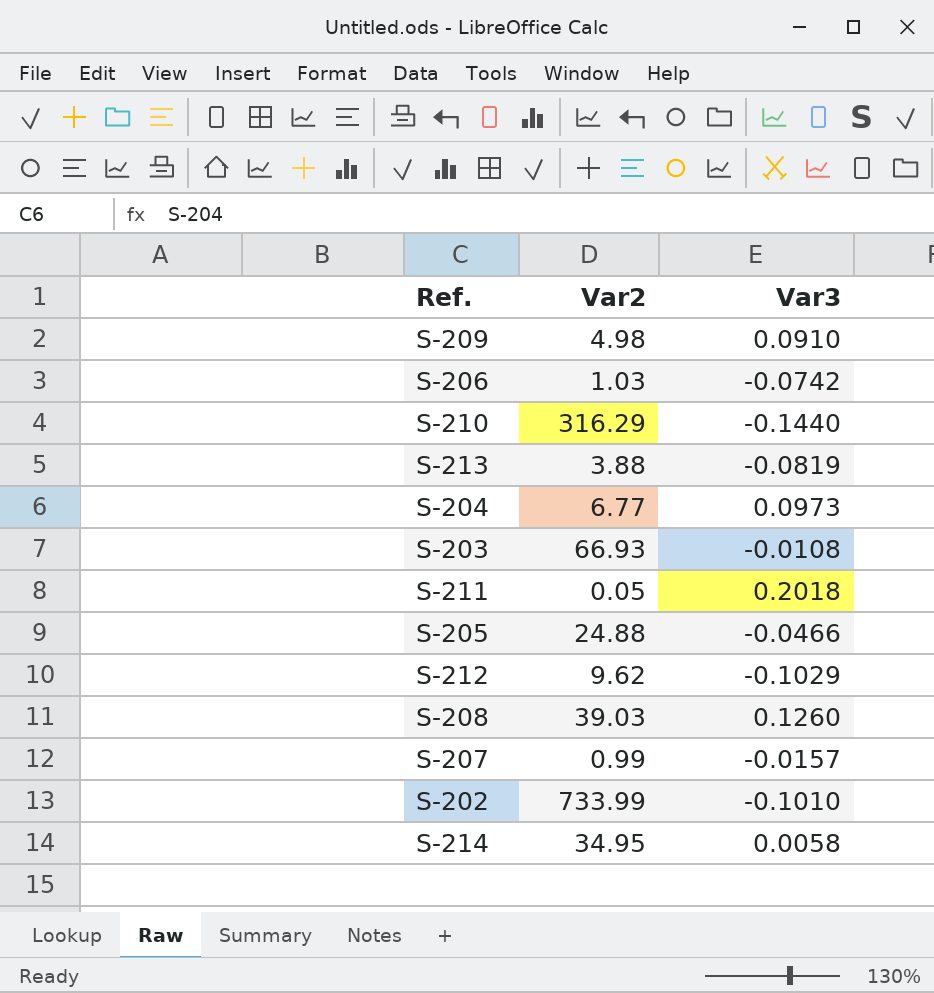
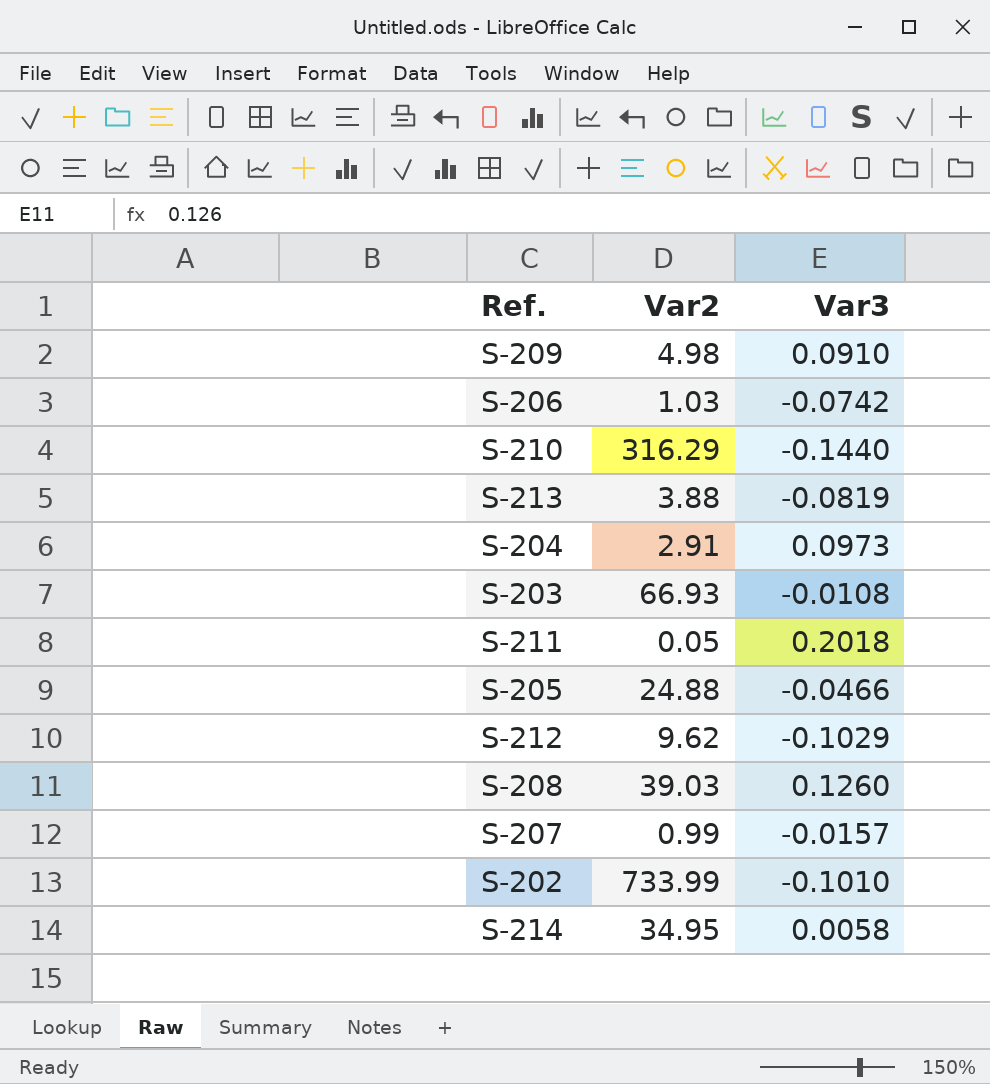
S-204 | Var2: 6.77 -> 2.91

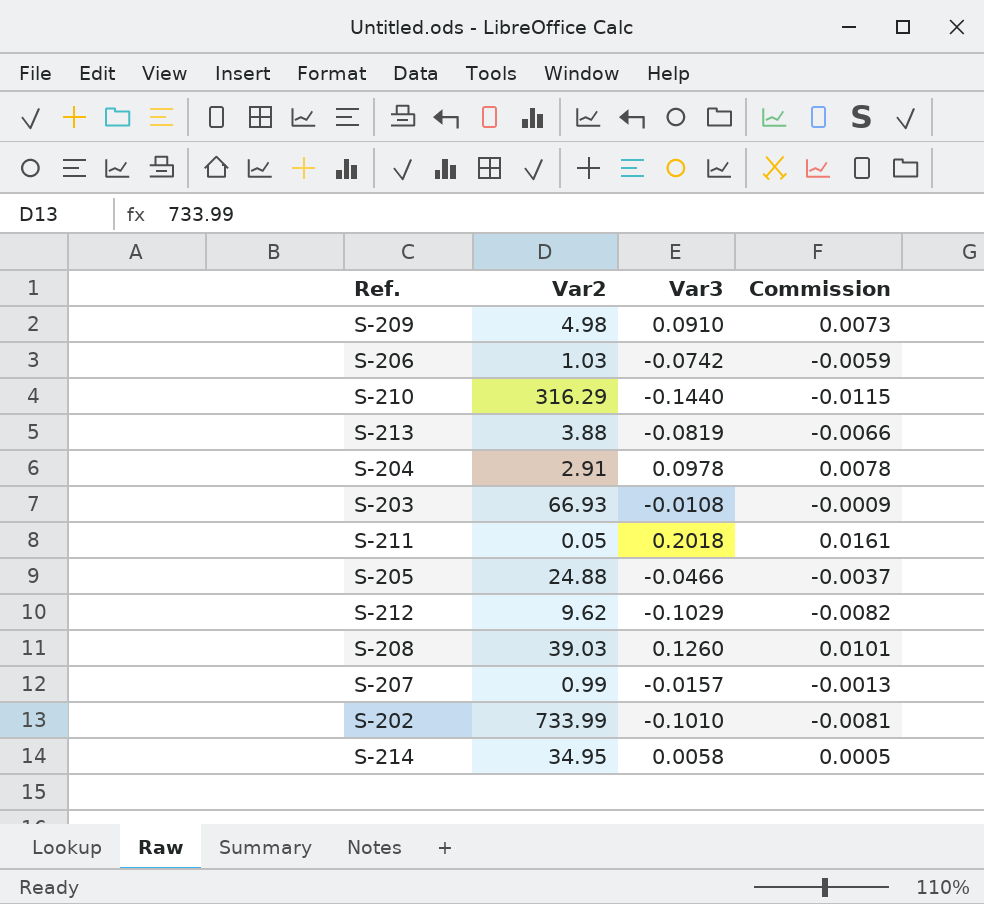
column Commission | formula: none -> [Var3] * 0.08
S-204 | Var3: 0.0973 -> 0.0978

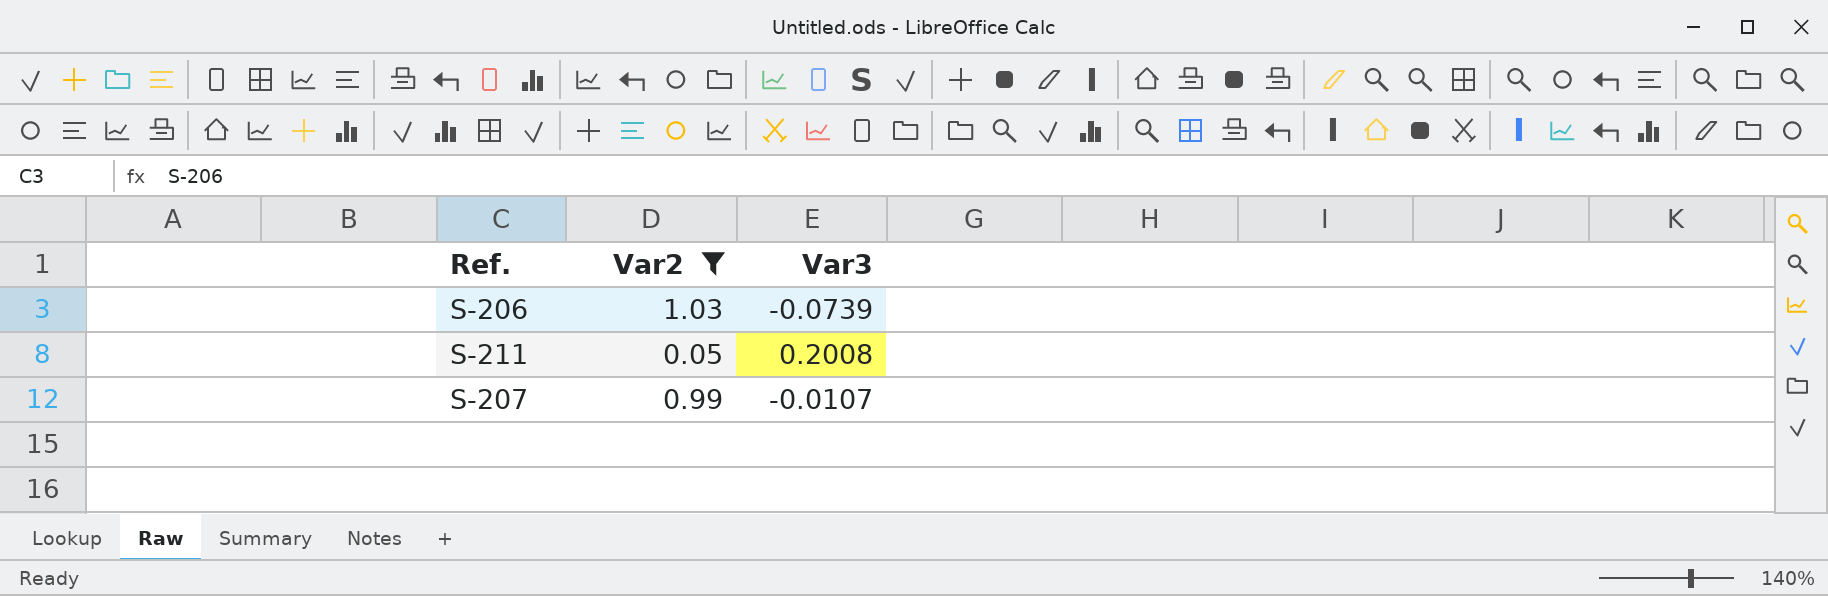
filter: none -> Var2 <= 1.03
column Commission | formula: [Var3] * 0.08 -> none
S-206 | Var3: -0.0742 -> -0.0739
S-211 | Var3: 0.2018 -> 0.2008
S-207 | Var3: -0.0157 -> -0.0107

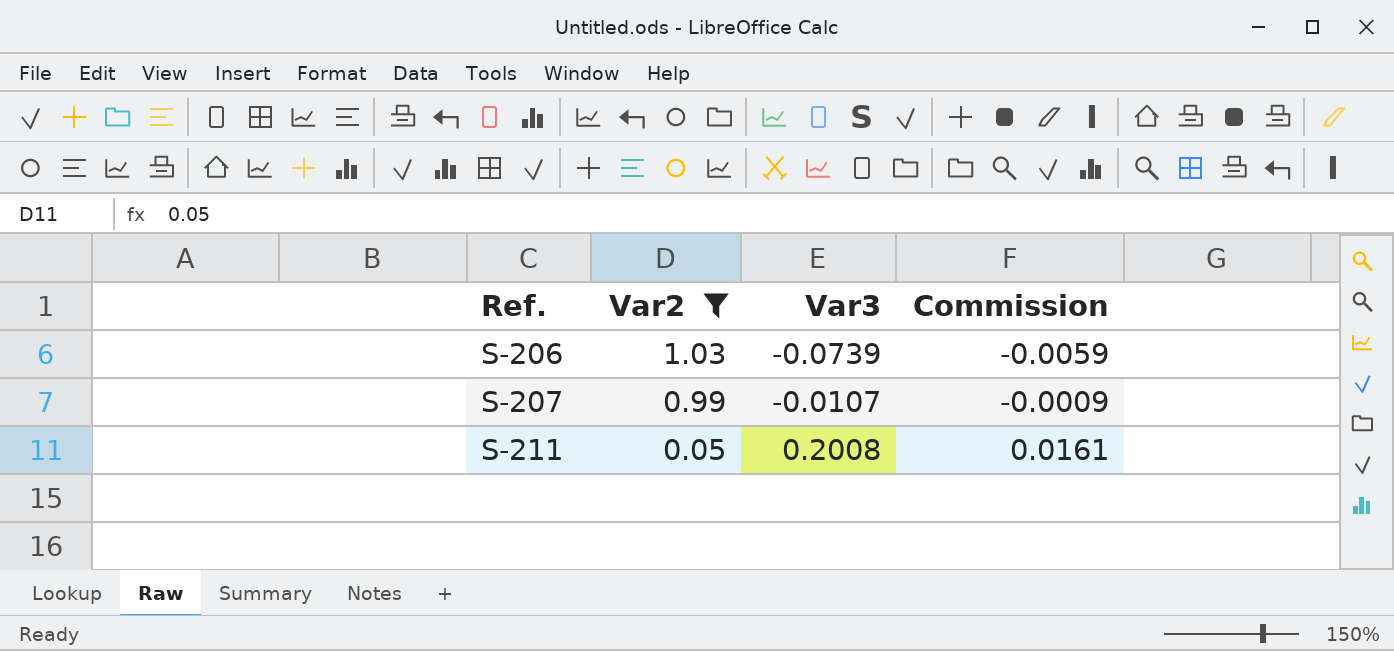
row order: none -> Ref. ascending
column Commission | formula: none -> [Var3] * 0.08

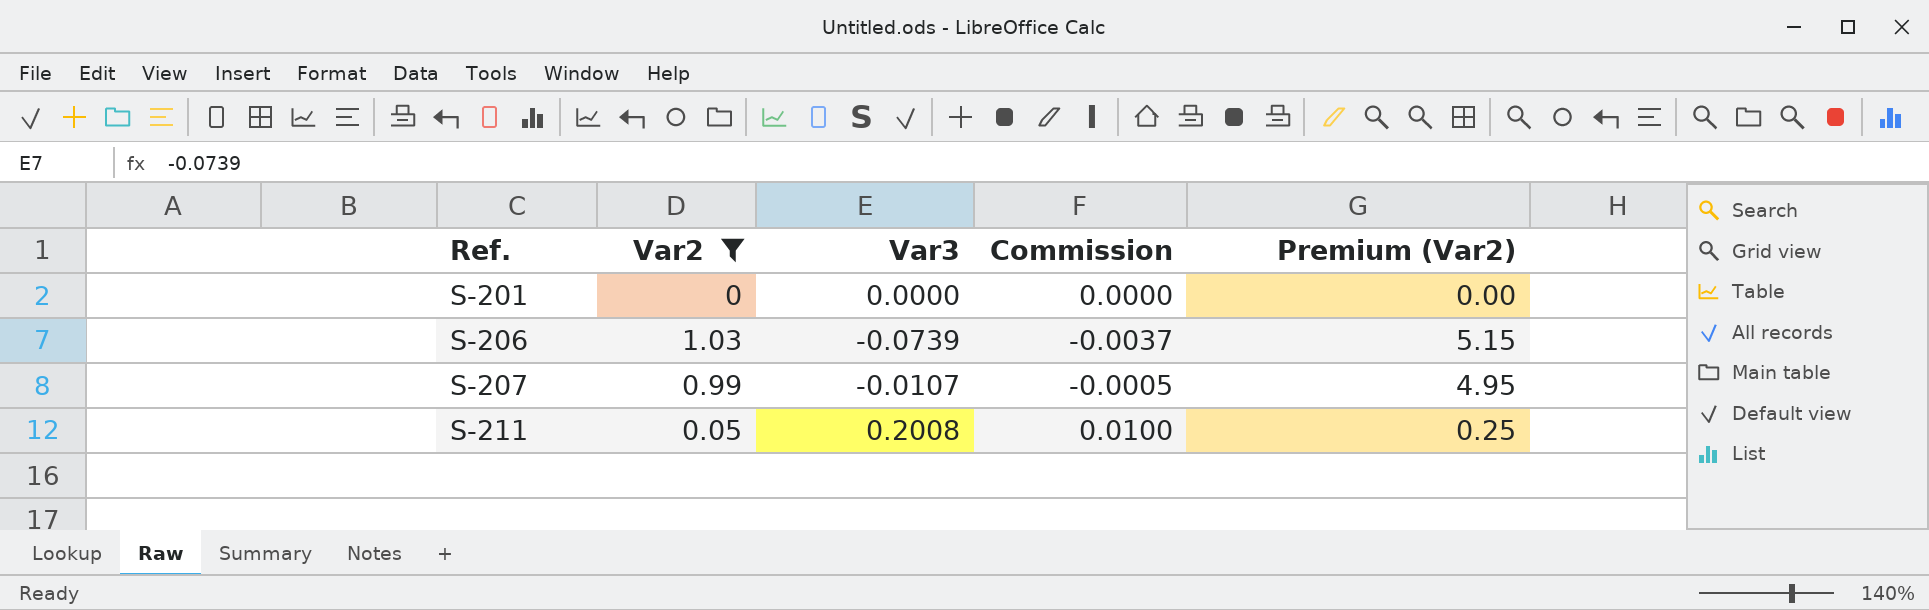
column Commission | formula: [Var3] * 0.08 -> [Var3] * 0.05
column Premium (Var2) | formula: none -> [Var2] * 5
row S-201: none -> 0 | 0.0000 | 0.0000 | 0.00

